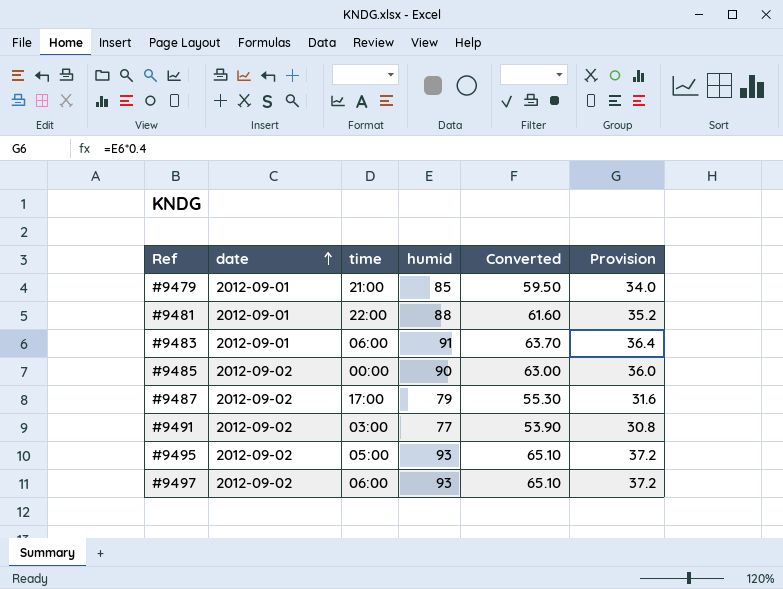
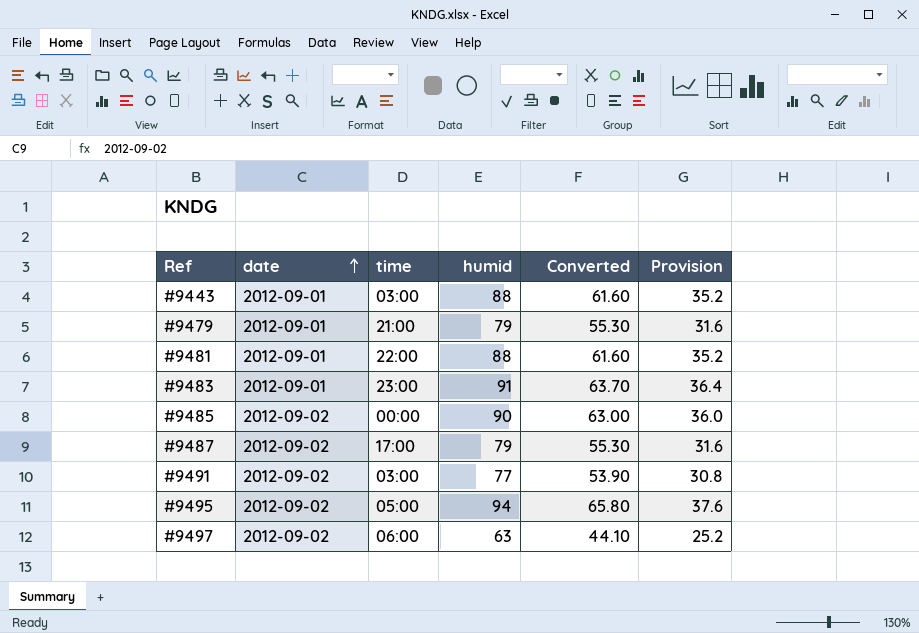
row #9443: none -> 2012-09-01 | 03:00 | 88 | 61.60 | 35.2
#9479 | humid: 85 -> 79
#9479 | Converted: 59.50 -> 55.30
#9479 | Provision: 34.0 -> 31.6
#9483 | time: 06:00 -> 23:00
#9495 | humid: 93 -> 94
#9495 | Converted: 65.10 -> 65.80
#9495 | Provision: 37.2 -> 37.6
#9497 | humid: 93 -> 63
#9497 | Converted: 65.10 -> 44.10
#9497 | Provision: 37.2 -> 25.2

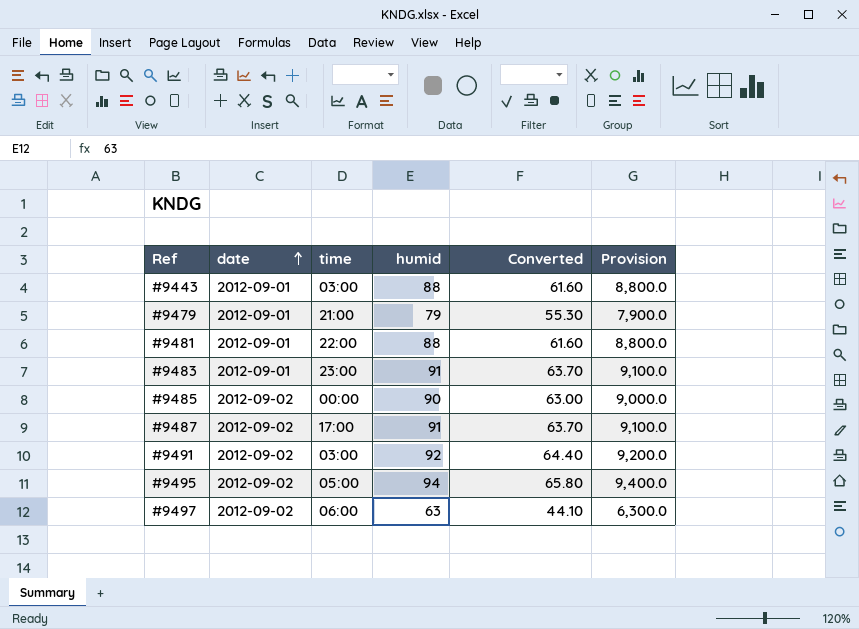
column Provision | formula: [humid] * 0.4 -> [humid] * 100
#9487 | humid: 79 -> 91
#9487 | Converted: 55.30 -> 63.70
#9491 | humid: 77 -> 92
#9491 | Converted: 53.90 -> 64.40

